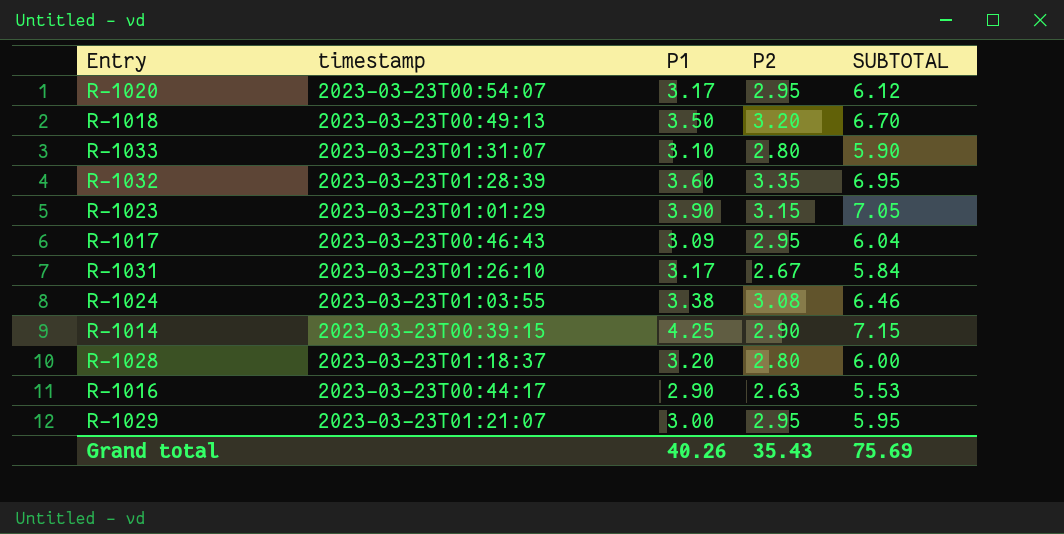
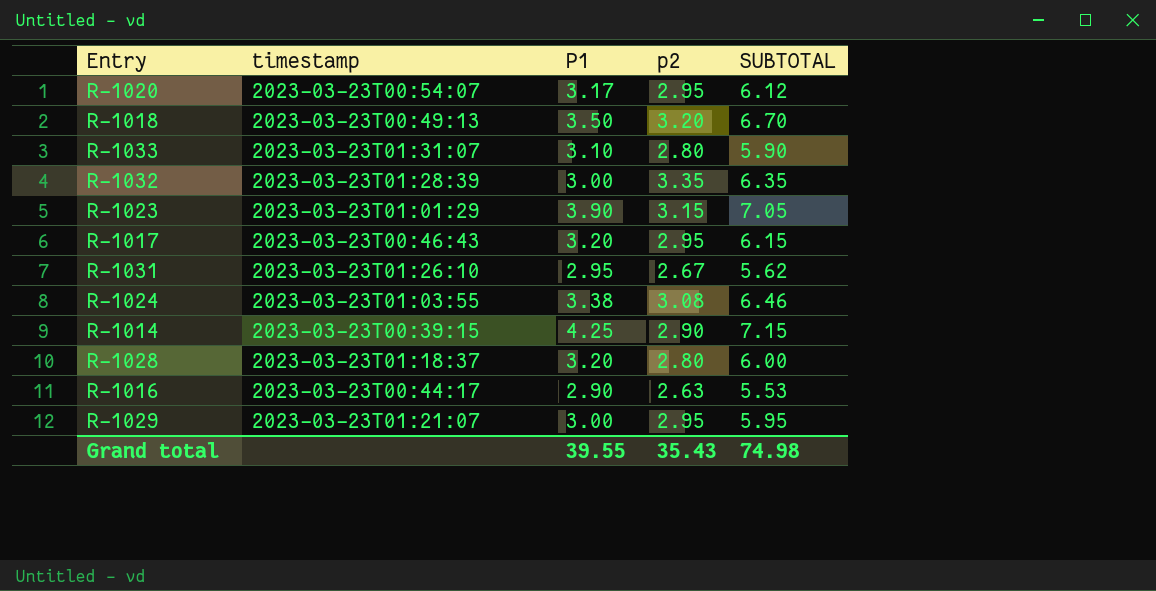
column name: P2 -> p2
R-1032 | P1: 3.60 -> 3.00
R-1032 | SUBTOTAL: 6.95 -> 6.35
R-1017 | P1: 3.09 -> 3.20
R-1017 | SUBTOTAL: 6.04 -> 6.15
R-1031 | P1: 3.17 -> 2.95
R-1031 | SUBTOTAL: 5.84 -> 5.62
Grand total | P1: 40.26 -> 39.55
Grand total | SUBTOTAL: 75.69 -> 74.98

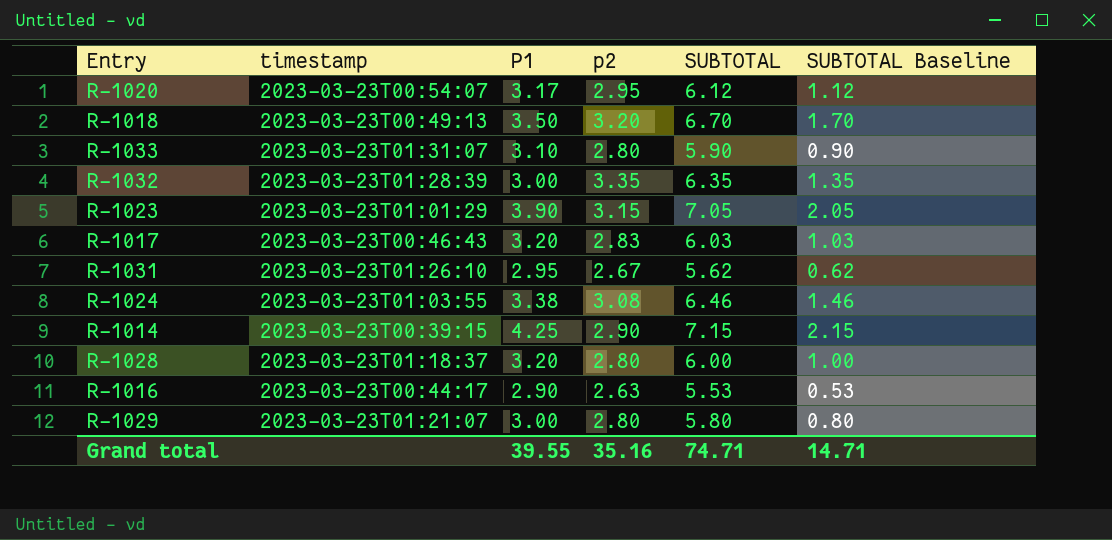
column SUBTOTAL Baseline | formula: none -> [SUBTOTAL] - 5
R-1017 | p2: 2.95 -> 2.83
R-1017 | SUBTOTAL: 6.15 -> 6.03
R-1029 | p2: 2.95 -> 2.80
R-1029 | SUBTOTAL: 5.95 -> 5.80
Grand total | p2: 35.43 -> 35.16
Grand total | SUBTOTAL: 74.98 -> 74.71

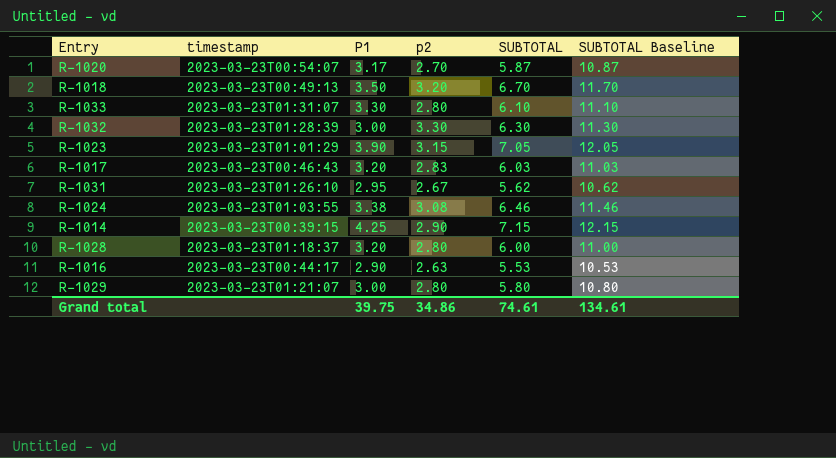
column SUBTOTAL Baseline | formula: [SUBTOTAL] - 5 -> [SUBTOTAL] + 5
R-1020 | p2: 2.95 -> 2.70
R-1020 | SUBTOTAL: 6.12 -> 5.87
R-1033 | P1: 3.10 -> 3.30
R-1033 | SUBTOTAL: 5.90 -> 6.10
R-1032 | p2: 3.35 -> 3.30
R-1032 | SUBTOTAL: 6.35 -> 6.30
Grand total | P1: 39.55 -> 39.75
Grand total | p2: 35.16 -> 34.86
Grand total | SUBTOTAL: 74.71 -> 74.61
Grand total | SUBTOTAL Baseline: 14.71 -> 134.61

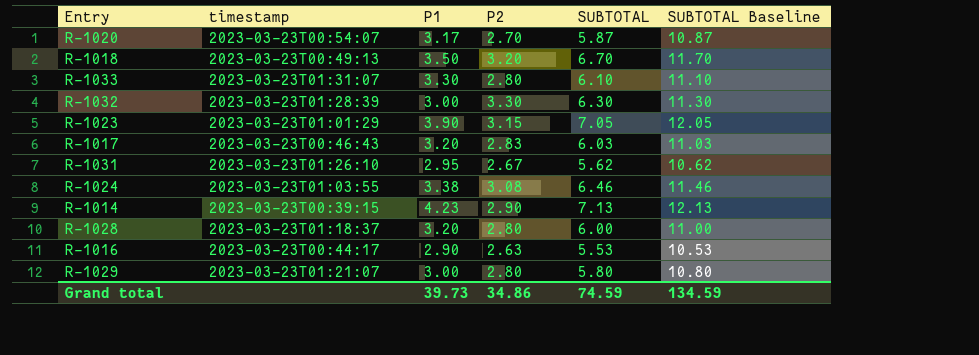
column name: p2 -> P2
R-1014 | P1: 4.25 -> 4.23
R-1014 | SUBTOTAL: 7.15 -> 7.13
R-1014 | SUBTOTAL Baseline: 12.15 -> 12.13
Grand total | P1: 39.75 -> 39.73
Grand total | SUBTOTAL: 74.61 -> 74.59
Grand total | SUBTOTAL Baseline: 134.61 -> 134.59

